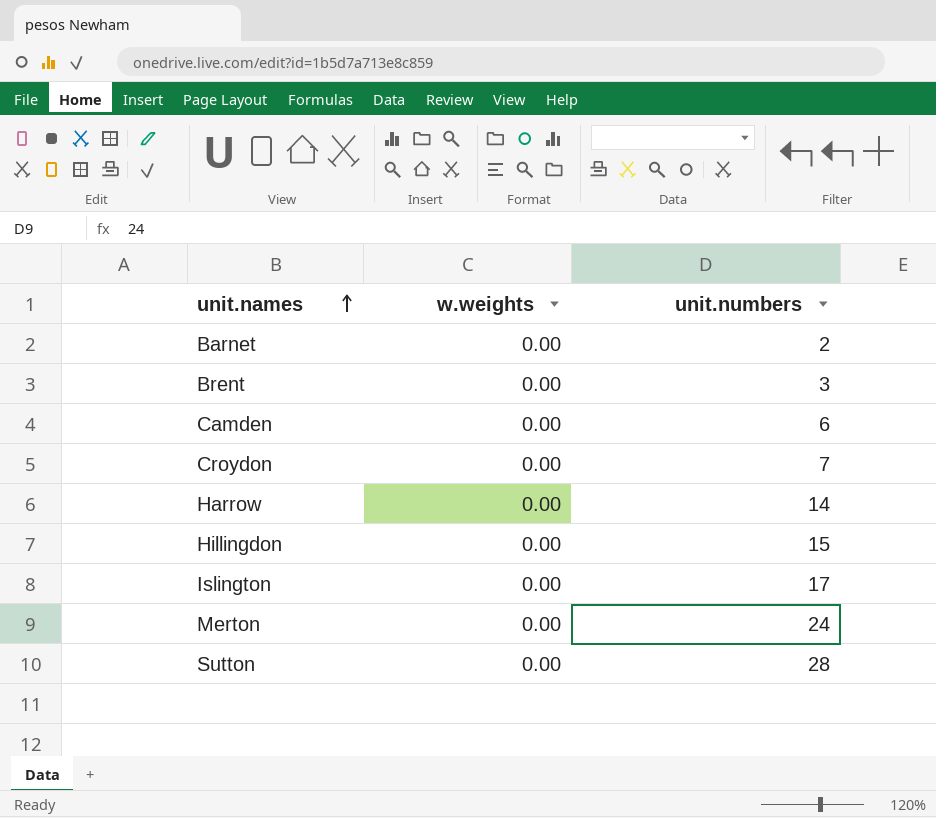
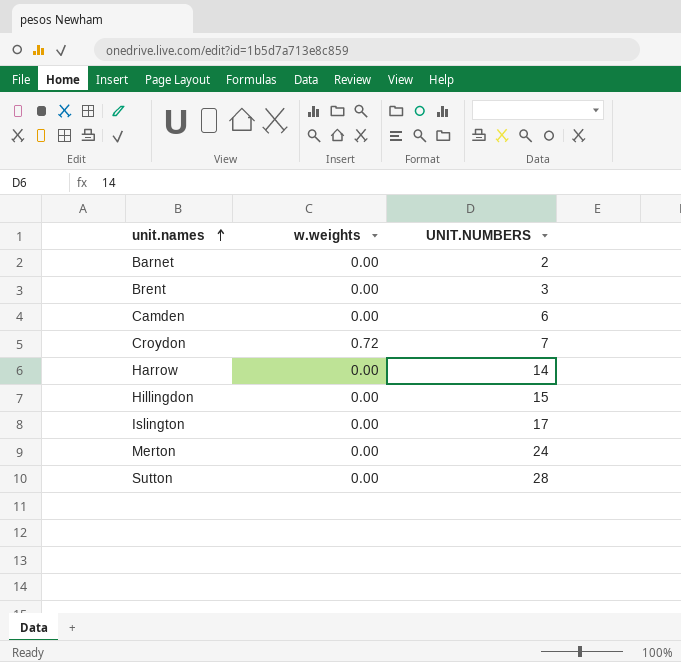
column name: unit.numbers -> UNIT.NUMBERS
Croydon | w.weights: 0.00 -> 0.72

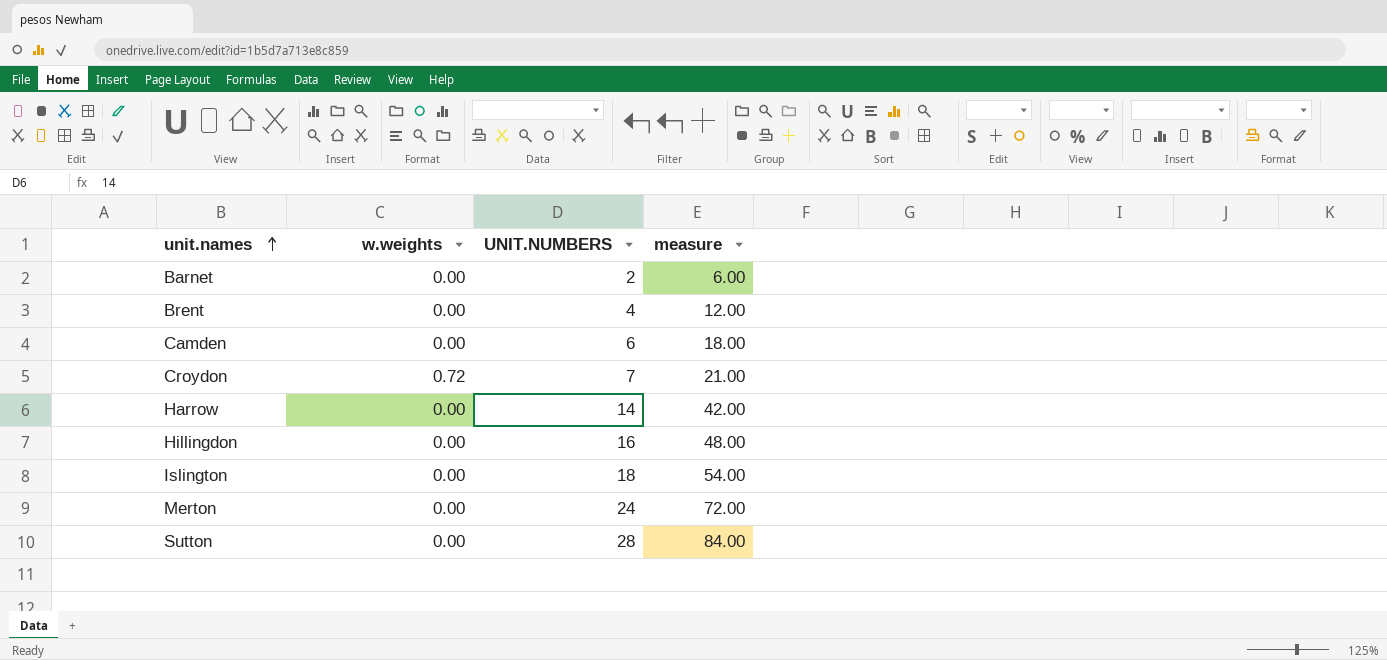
column measure | formula: none -> [UNIT.NUMBERS] * 3
Brent | UNIT.NUMBERS: 3 -> 4
Hillingdon | UNIT.NUMBERS: 15 -> 16
Islington | UNIT.NUMBERS: 17 -> 18

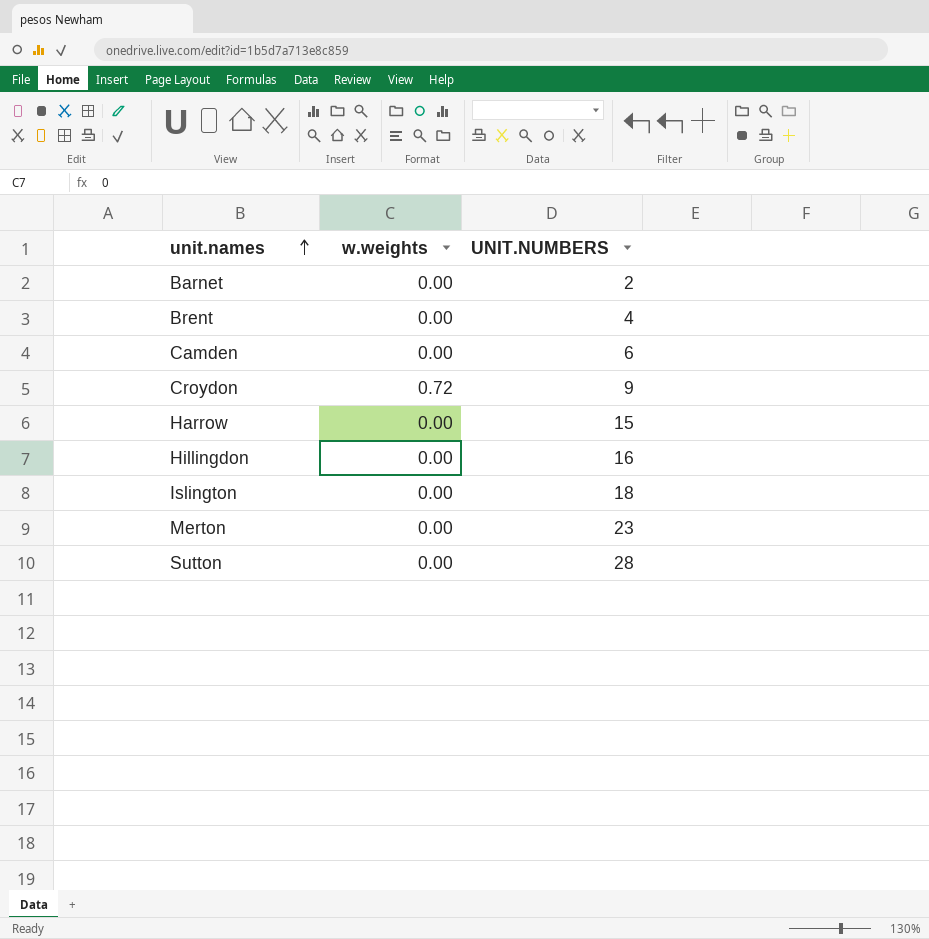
column measure | formula: [UNIT.NUMBERS] * 3 -> none
Croydon | UNIT.NUMBERS: 7 -> 9
Harrow | UNIT.NUMBERS: 14 -> 15
Merton | UNIT.NUMBERS: 24 -> 23

